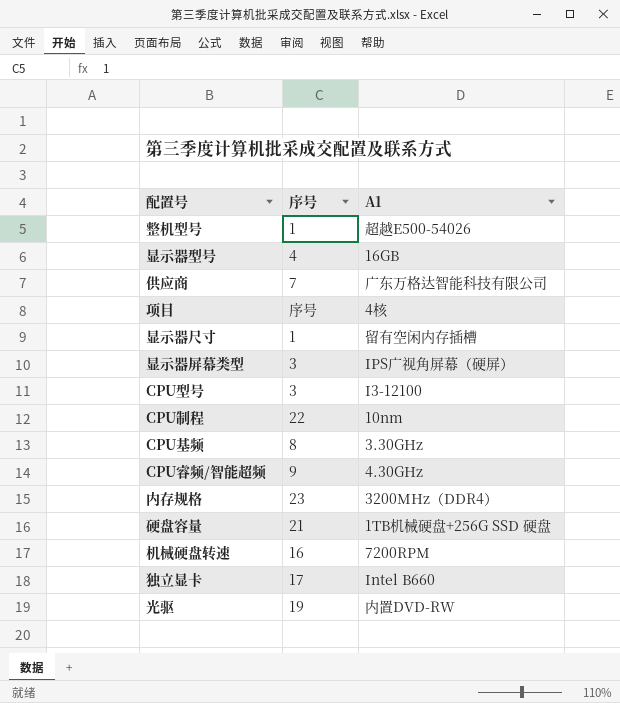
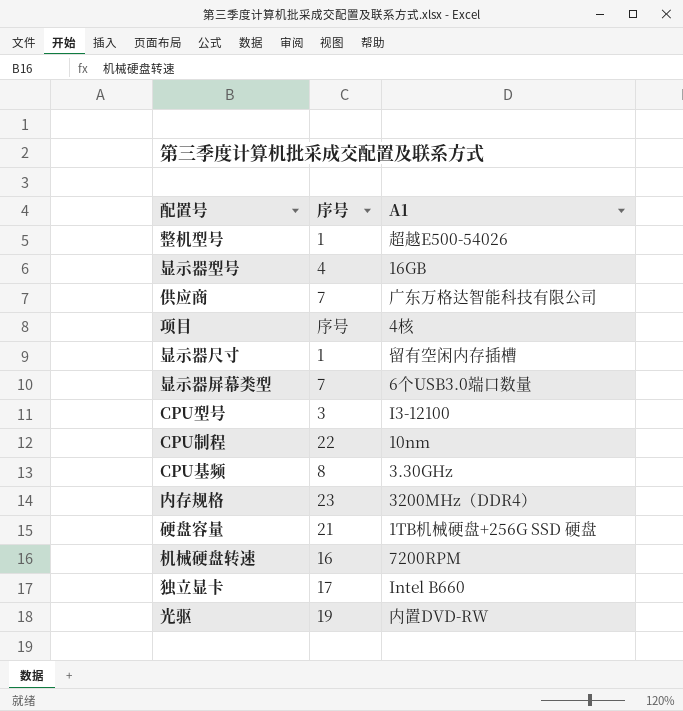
row CPU睿频/智能超频: 9 | 4.30GHz -> none
显示器屏幕类型 | 序号: 3 -> 7
显示器屏幕类型 | A1: IPS广视角屏幕（硬屏） -> 6个USB3.0端口数量

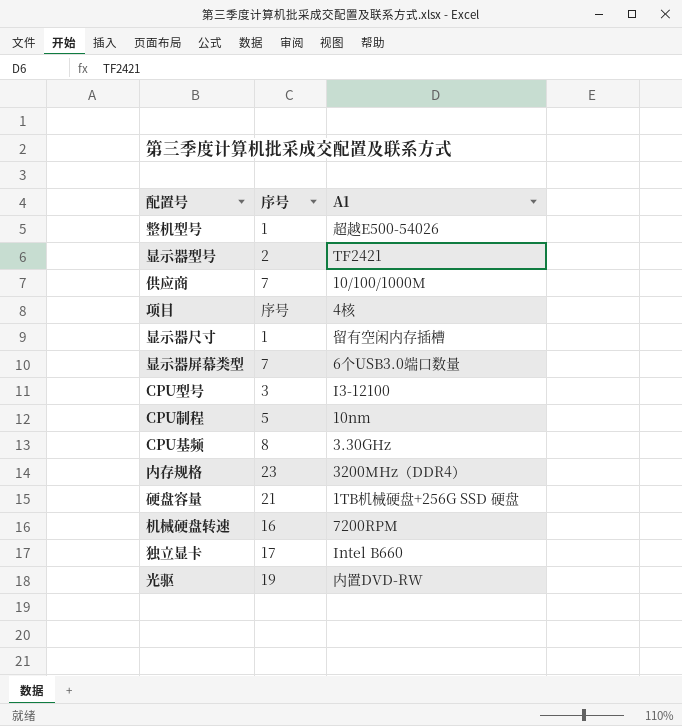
显示器型号 | 序号: 4 -> 2
显示器型号 | A1: 16GB -> TF2421
供应商 | A1: 广东万格达智能科技有限公司 -> 10/100/1000M
CPU制程 | 序号: 22 -> 5

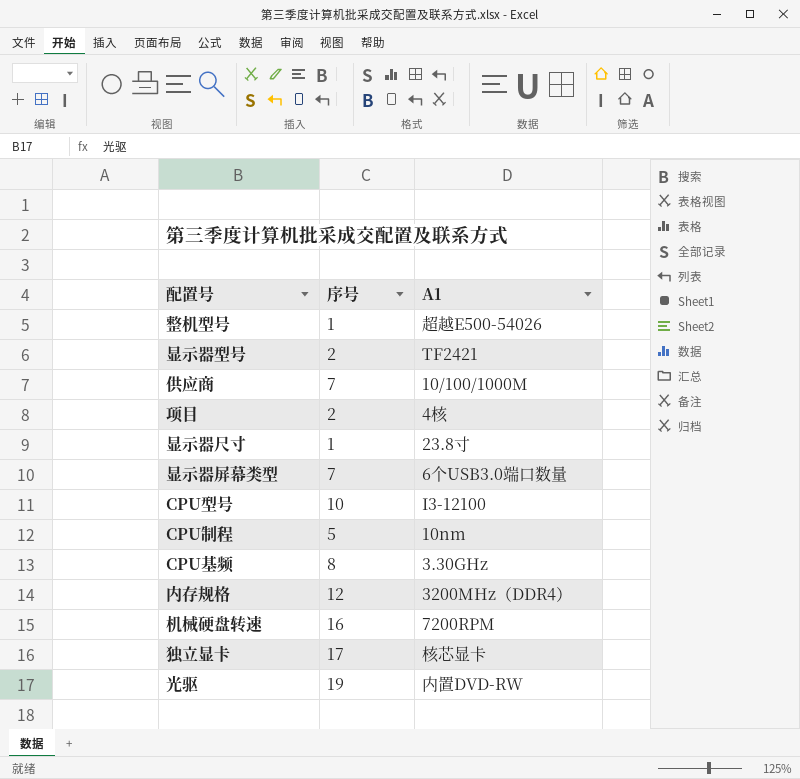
row 硬盘容量: 21 | 1TB机械硬盘+256G SSD 硬盘 -> none
项目 | 序号: 序号 -> 2
显示器尺寸 | A1: 留有空闲内存插槽 -> 23.8寸
CPU型号 | 序号: 3 -> 10
内存规格 | 序号: 23 -> 12
独立显卡 | A1: Intel B660 -> 核芯显卡

